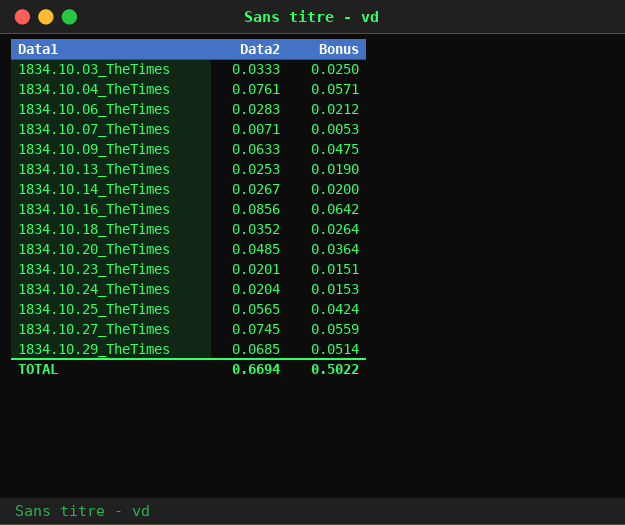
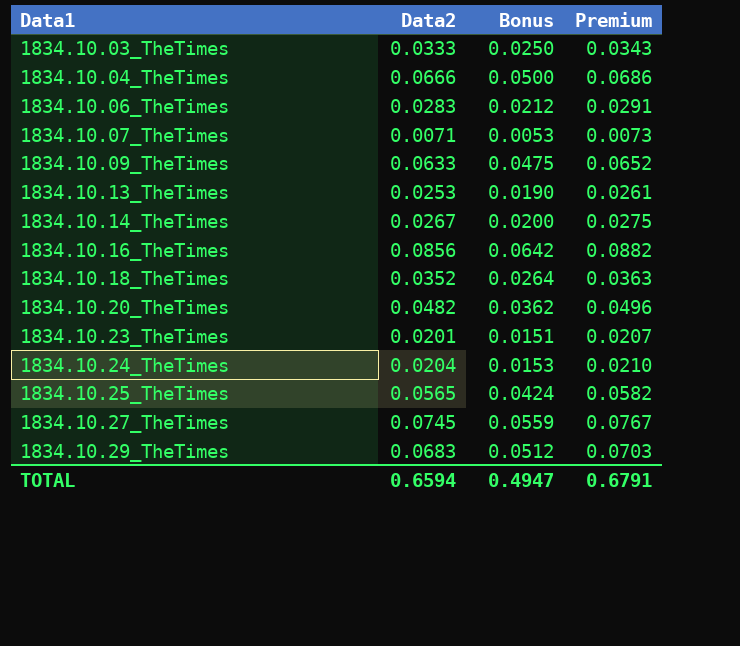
column Premium | formula: none -> [Data2] * 1.03
1834.10.04_TheTimes | Data2: 0.0761 -> 0.0666
1834.10.04_TheTimes | Bonus: 0.0571 -> 0.0500
1834.10.20_TheTimes | Data2: 0.0485 -> 0.0482
1834.10.20_TheTimes | Bonus: 0.0364 -> 0.0362
1834.10.29_TheTimes | Data2: 0.0685 -> 0.0683
1834.10.29_TheTimes | Bonus: 0.0514 -> 0.0512
TOTAL | Data2: 0.6694 -> 0.6594
TOTAL | Bonus: 0.5022 -> 0.4947

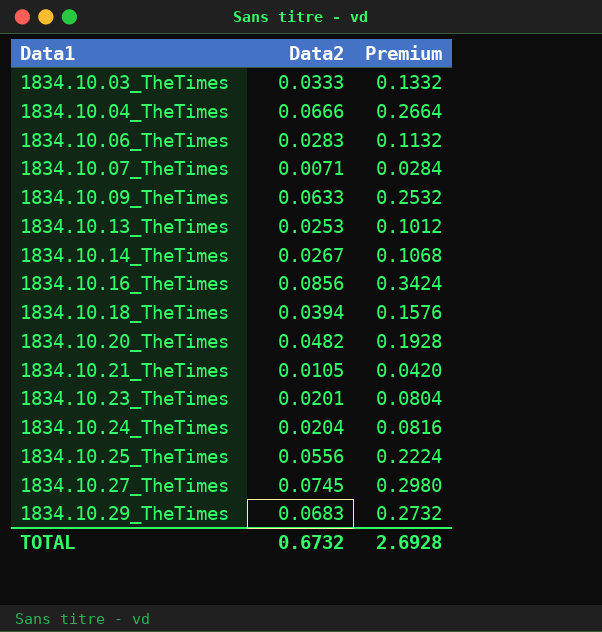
column Bonus | formula: [Data2] * 0.75 -> none
column Premium | formula: [Data2] * 1.03 -> [Data2] * 4
1834.10.18_TheTimes | Data2: 0.0352 -> 0.0394
row 1834.10.21_TheTimes: none -> 0.0105 | 0.0420
1834.10.25_TheTimes | Data2: 0.0565 -> 0.0556
TOTAL | Data2: 0.6594 -> 0.6732
TOTAL | Premium: 0.6791 -> 2.6928

